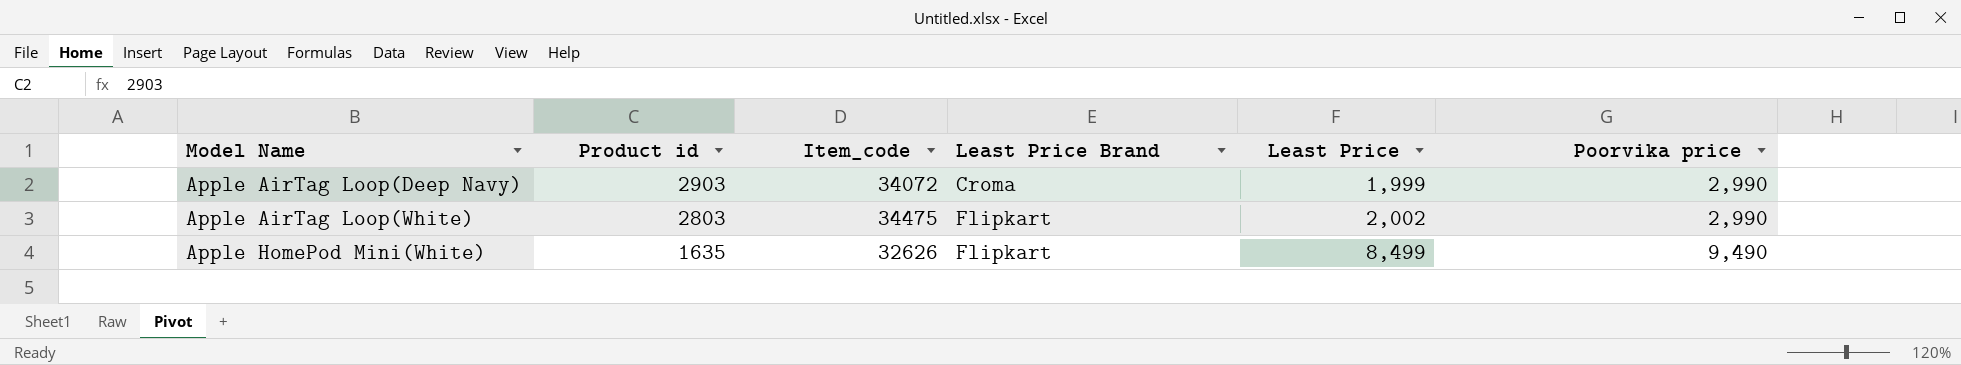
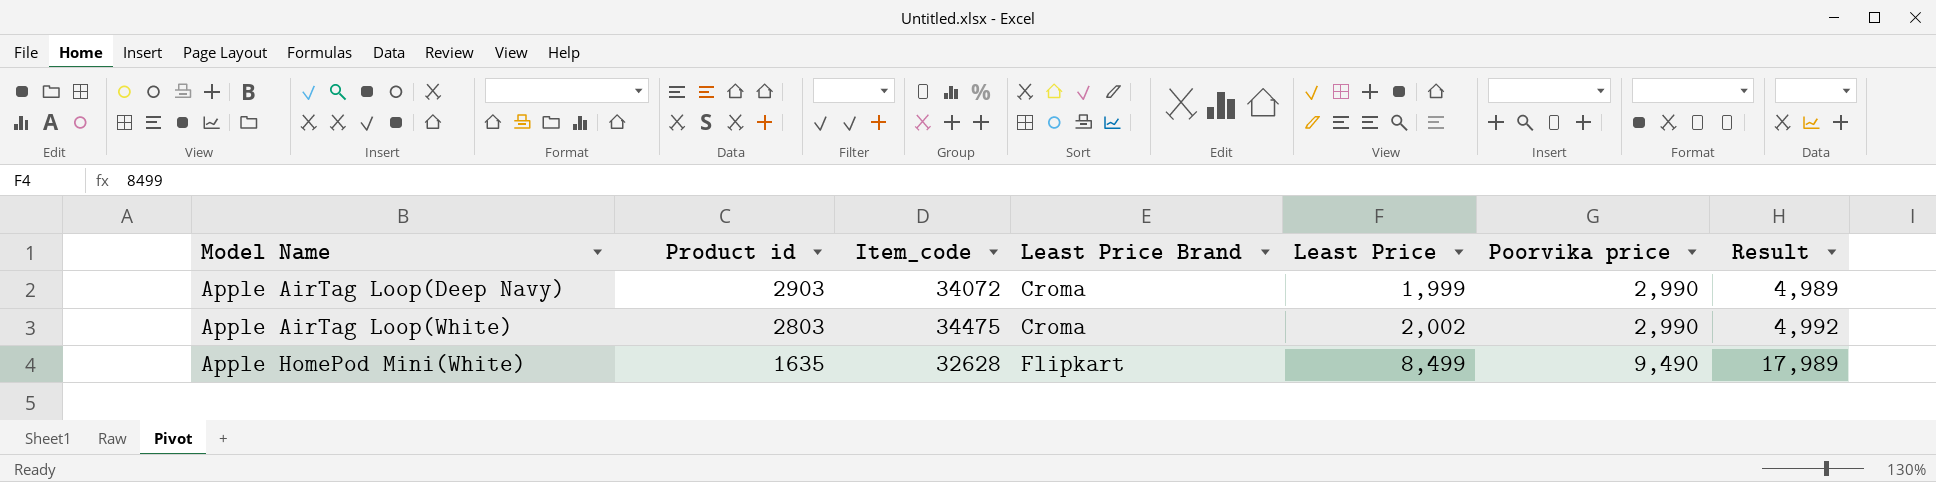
column Result | formula: none -> [Least Price] + [Poorvika price]
Apple AirTag Loop(White) | Least Price Brand: Flipkart -> Croma
Apple HomePod Mini(White) | Item_code: 32626 -> 32628

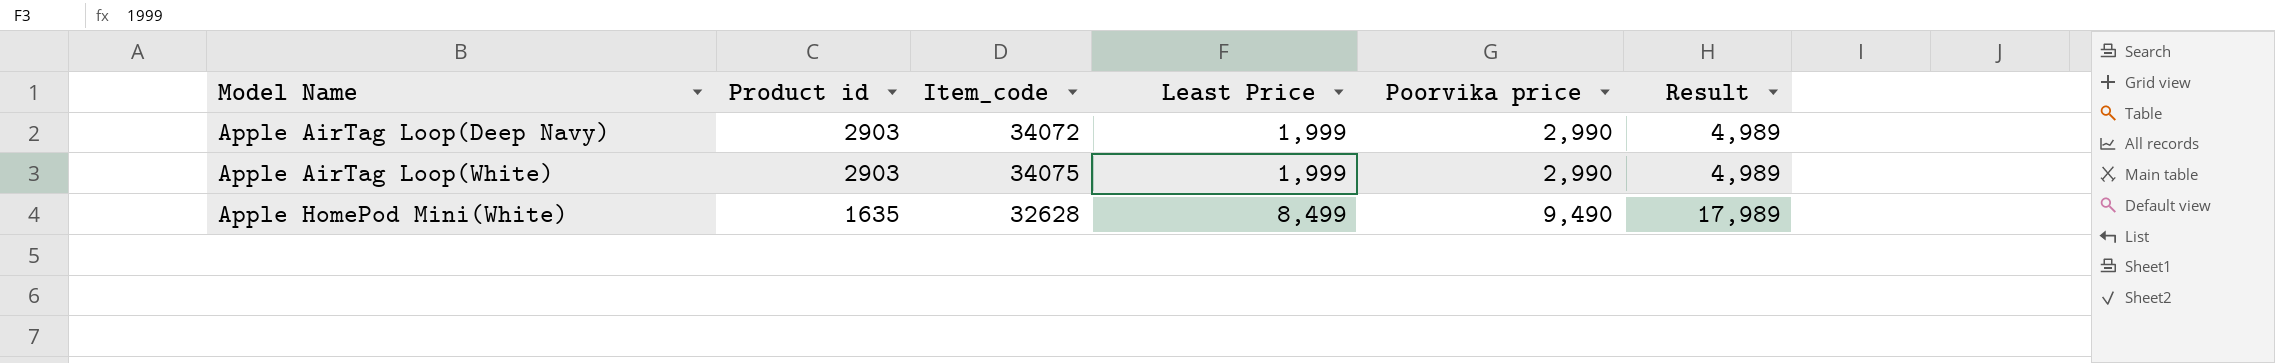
column Least Price Brand | position: 4 -> none
Apple AirTag Loop(White) | Product id: 2803 -> 2903
Apple AirTag Loop(White) | Item_code: 34475 -> 34075
Apple AirTag Loop(White) | Least Price: 2,002 -> 1,999
Apple AirTag Loop(White) | Result: 4,992 -> 4,989

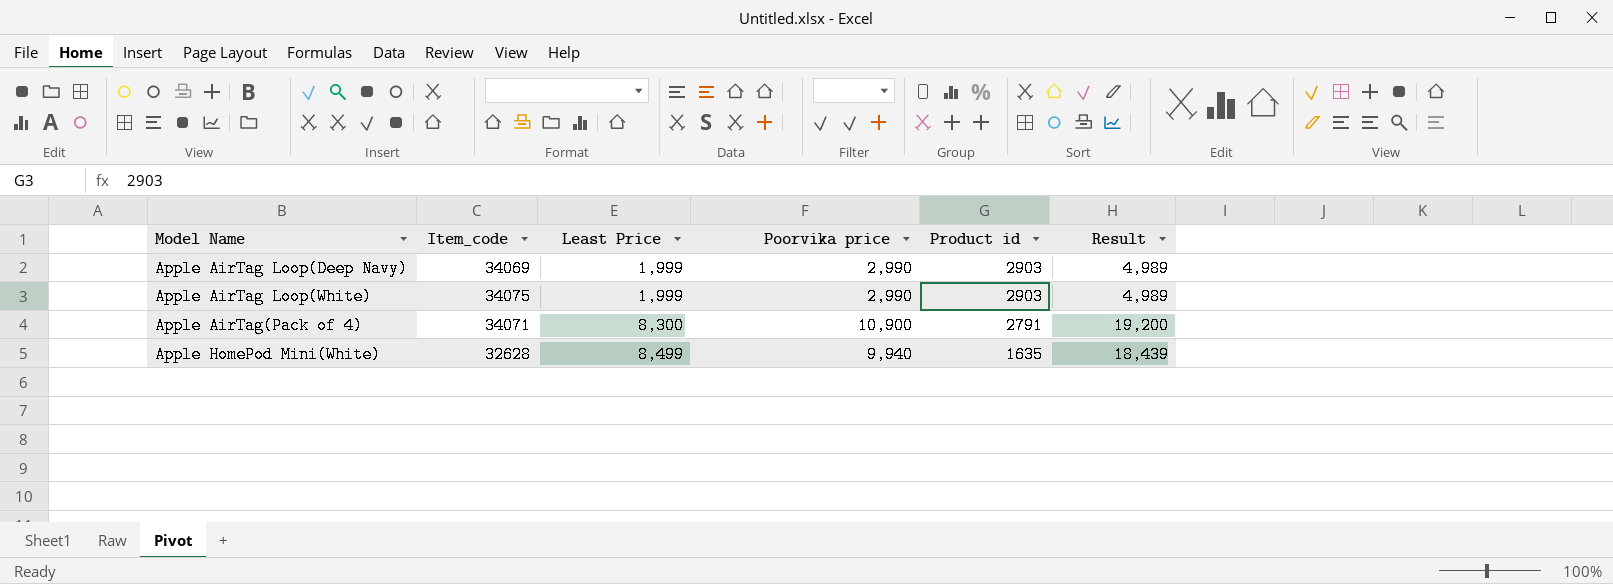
column Product id | position: 2 -> 5
Apple AirTag Loop(Deep Navy) | Item_code: 34072 -> 34069
row Apple AirTag(Pack of 4): none -> 34071 | 8,300 | 10,900 | 2791 | 19,200
Apple HomePod Mini(White) | Poorvika price: 9,490 -> 9,940
Apple HomePod Mini(White) | Result: 17,989 -> 18,439

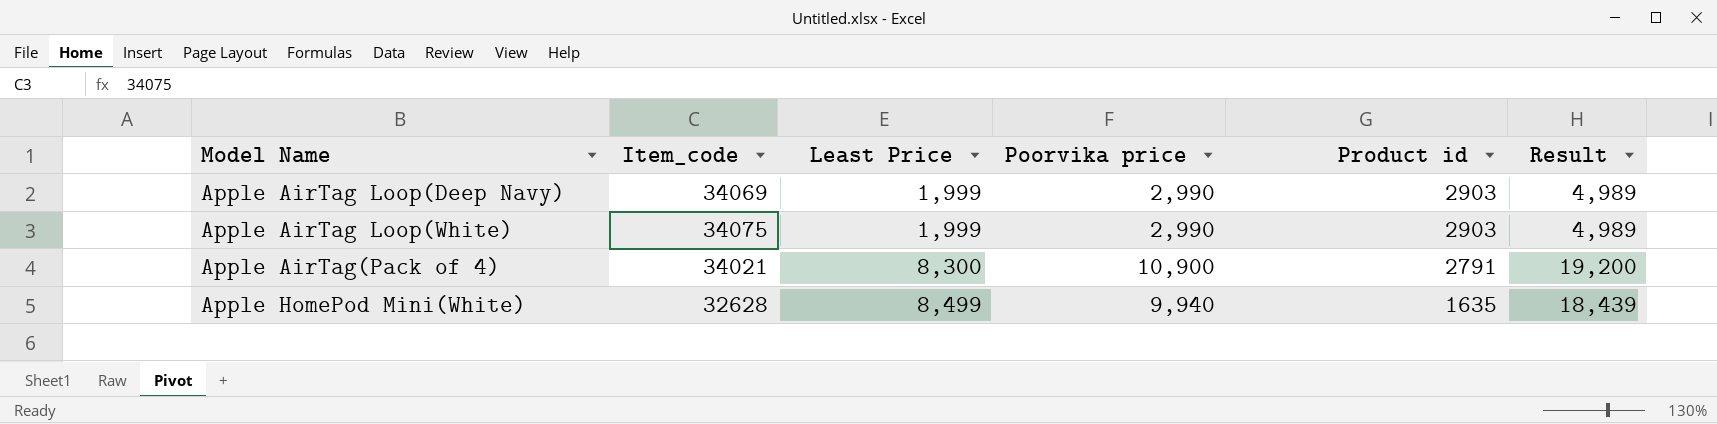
Apple AirTag(Pack of 4) | Item_code: 34071 -> 34021

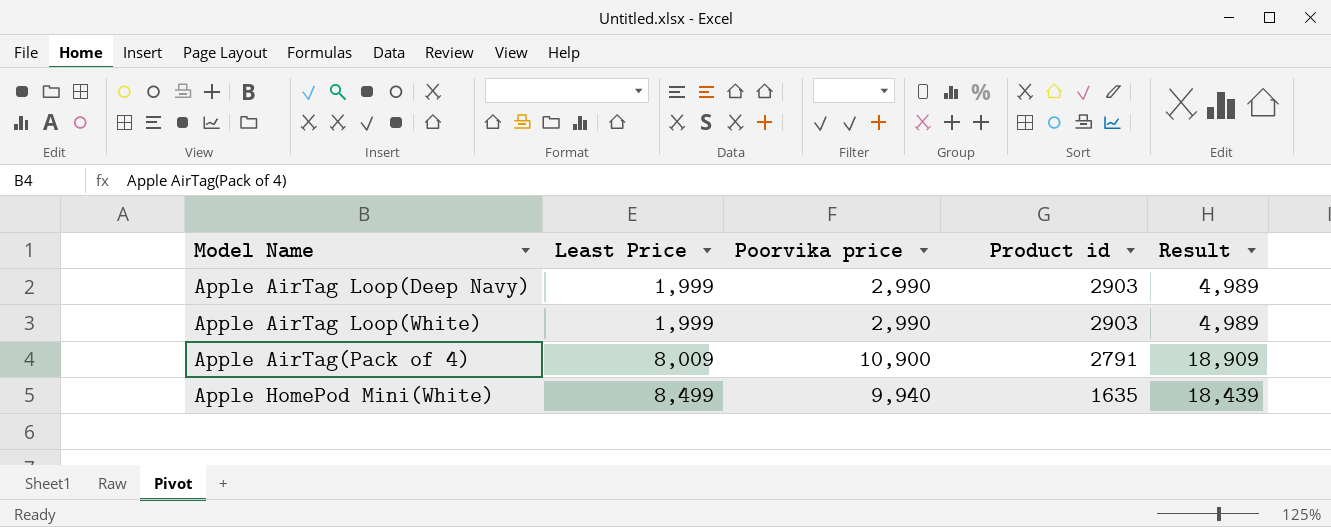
column Item_code | position: 2 -> none
Apple AirTag(Pack of 4) | Least Price: 8,300 -> 8,009
Apple AirTag(Pack of 4) | Result: 19,200 -> 18,909

